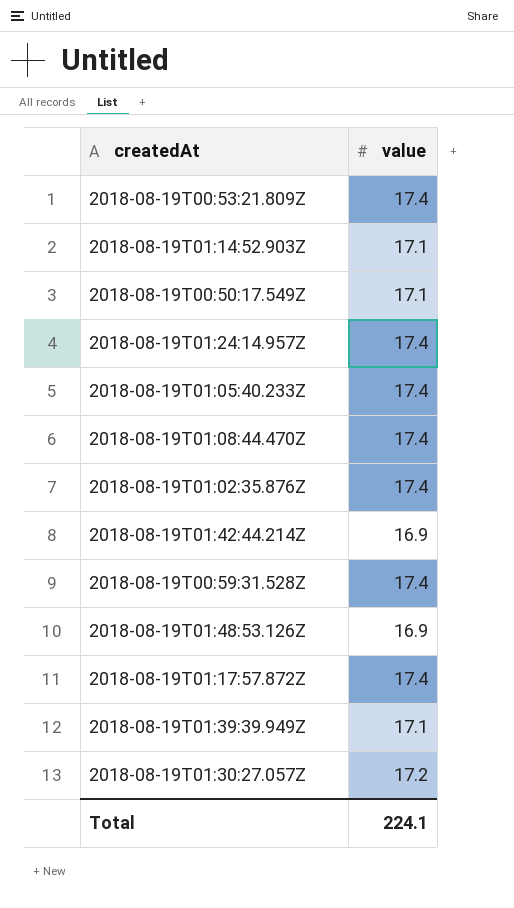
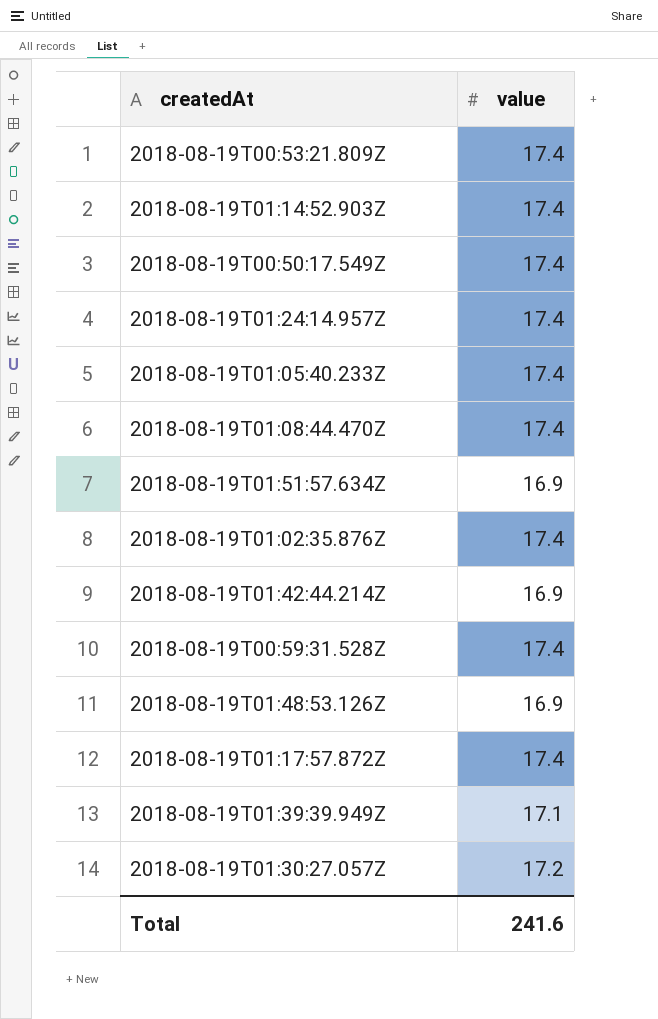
2018-08-19T01:14:52.903Z | value: 17.1 -> 17.4
2018-08-19T00:50:17.549Z | value: 17.1 -> 17.4
row 2018-08-19T01:51:57.634Z: none -> 16.9
Total | value: 224.1 -> 241.6

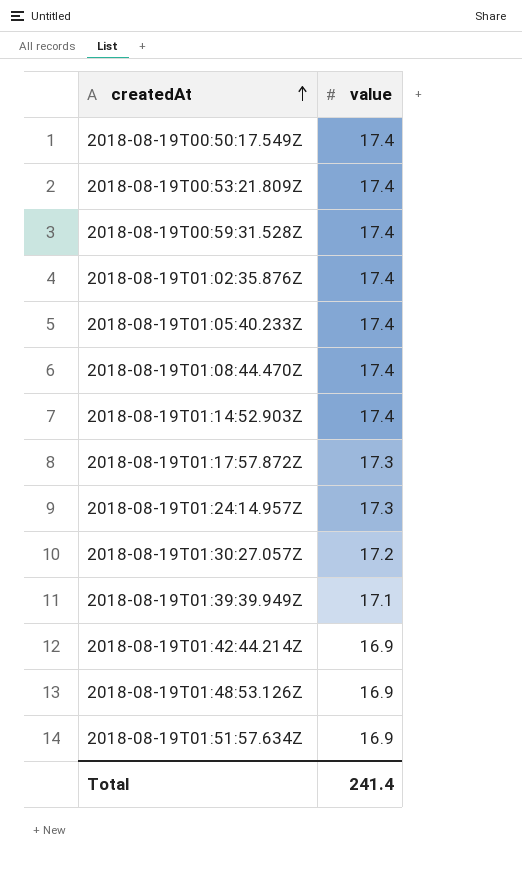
row order: none -> createdAt ascending
2018-08-19T01:17:57.872Z | value: 17.4 -> 17.3
2018-08-19T01:24:14.957Z | value: 17.4 -> 17.3
Total | value: 241.6 -> 241.4

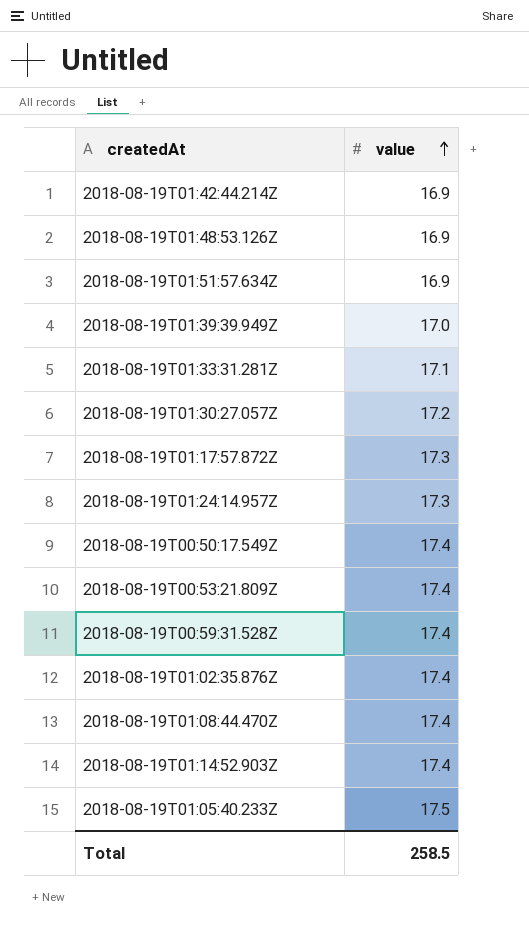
row order: createdAt ascending -> value ascending
2018-08-19T01:39:39.949Z | value: 17.1 -> 17.0
row 2018-08-19T01:33:31.281Z: none -> 17.1
2018-08-19T01:05:40.233Z | value: 17.4 -> 17.5
Total | value: 241.4 -> 258.5

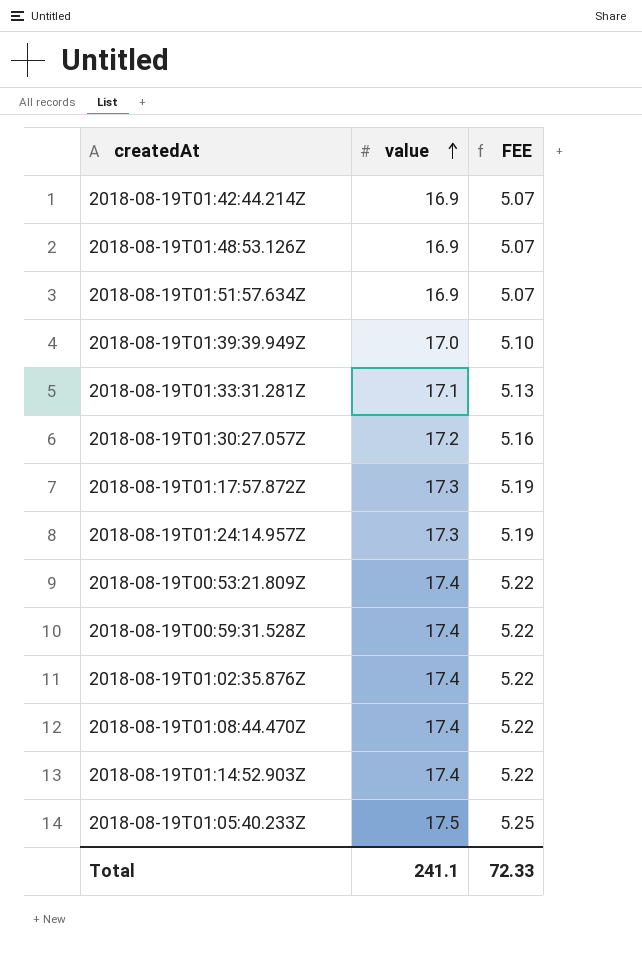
column FEE | formula: none -> [value] * 0.3
row 2018-08-19T00:50:17.549Z: 17.4 -> none
Total | value: 258.5 -> 241.1

